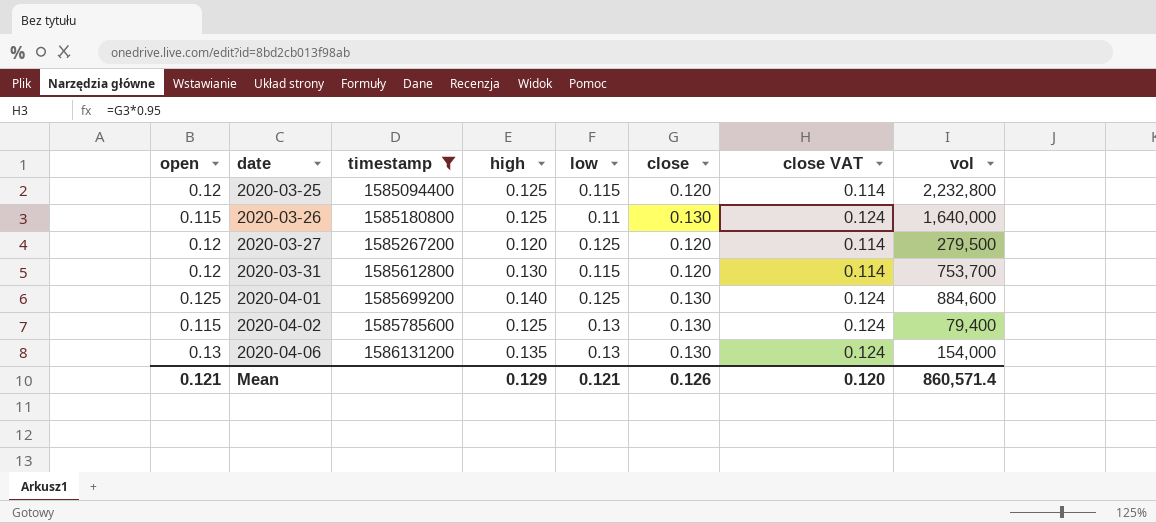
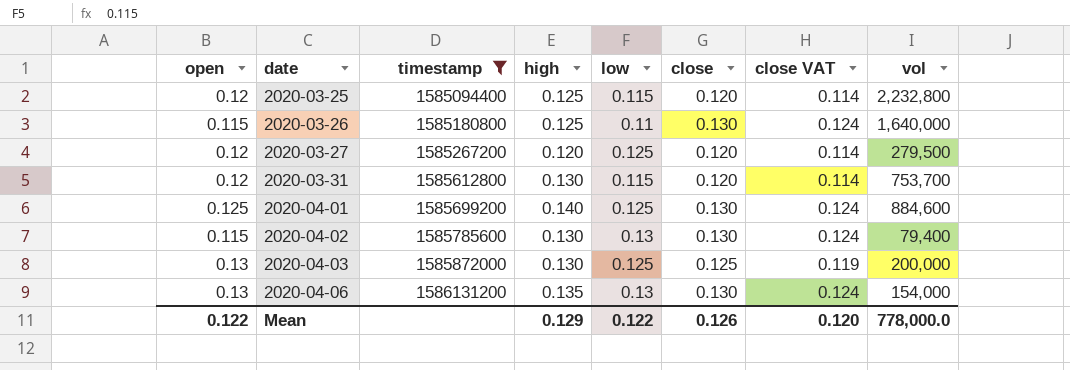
2020-04-02 | high: 0.125 -> 0.130
row 2020-04-03: none -> 0.13 | 1585872000 | 0.130 | 0.125 | 0.125 | 0.119 | 200,000
Mean | open: 0.121 -> 0.122
Mean | low: 0.121 -> 0.122
Mean | vol: 860,571.4 -> 778,000.0

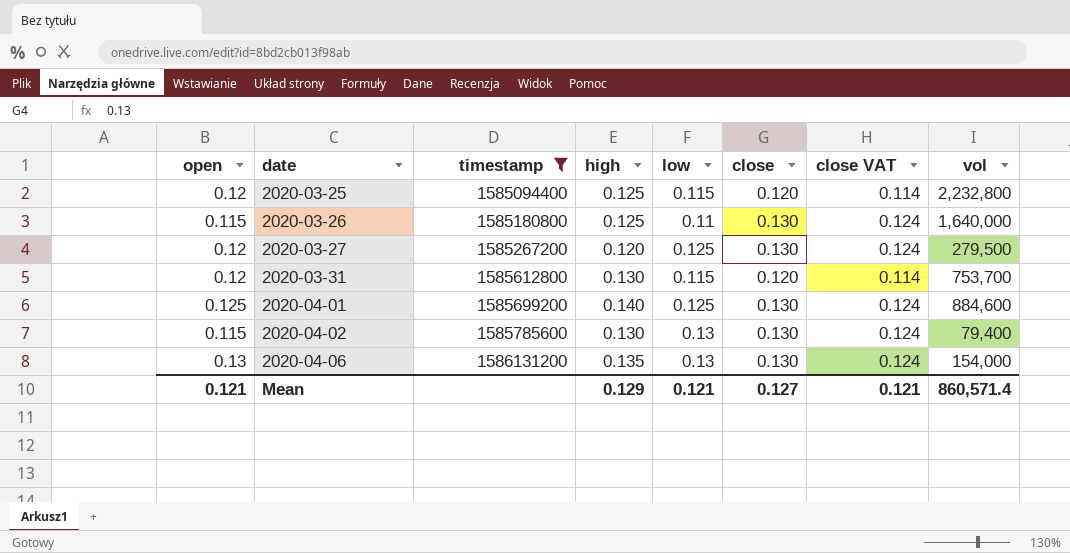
row 2020-04-03: 0.13 | 1585872000 | 0.130 | 0.125 | 0.125 | 0.119 | 200,000 -> none
2020-03-27 | close: 0.120 -> 0.130
2020-03-27 | close VAT: 0.114 -> 0.124
Mean | open: 0.122 -> 0.121
Mean | low: 0.122 -> 0.121
Mean | close: 0.126 -> 0.127
Mean | close VAT: 0.120 -> 0.121
Mean | vol: 778,000.0 -> 860,571.4

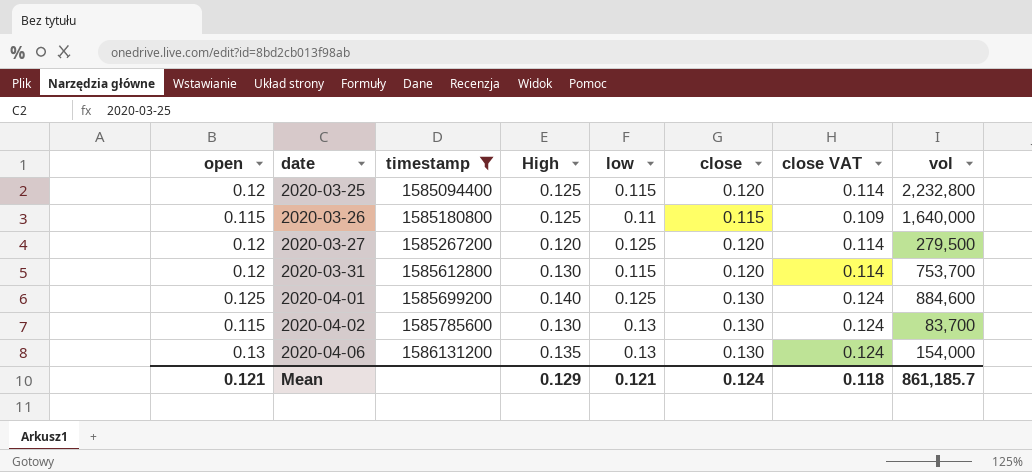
column name: high -> High
2020-03-26 | close: 0.130 -> 0.115
2020-03-26 | close VAT: 0.124 -> 0.109
2020-03-27 | close: 0.130 -> 0.120
2020-03-27 | close VAT: 0.124 -> 0.114
2020-04-02 | vol: 79,400 -> 83,700
Mean | close: 0.127 -> 0.124
Mean | close VAT: 0.121 -> 0.118
Mean | vol: 860,571.4 -> 861,185.7

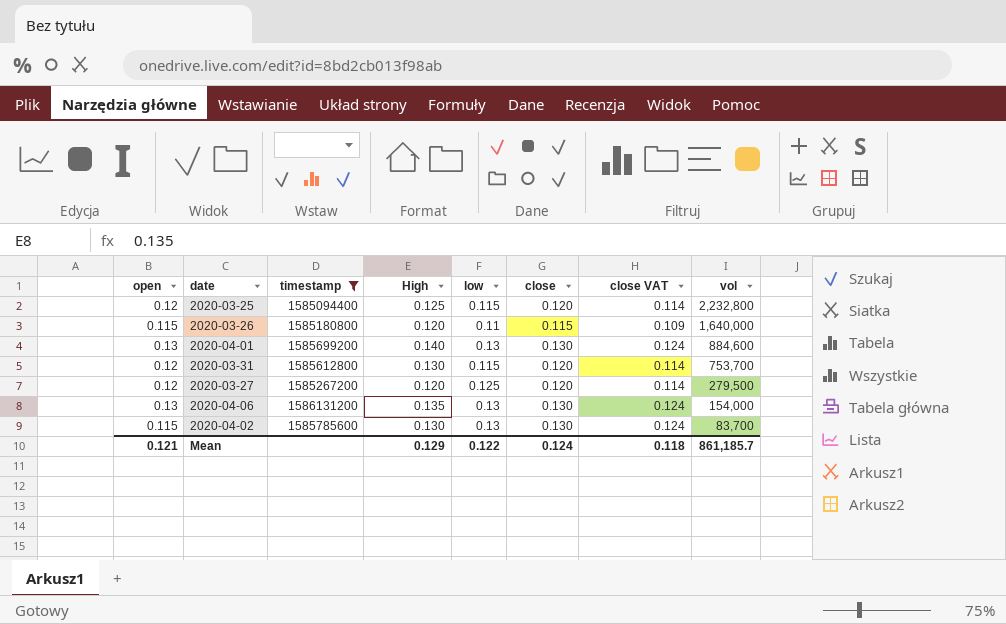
row order: date ascending -> vol descending
2020-03-26 | High: 0.125 -> 0.120
2020-04-01 | open: 0.125 -> 0.13
2020-04-01 | low: 0.125 -> 0.13
Mean | low: 0.121 -> 0.122

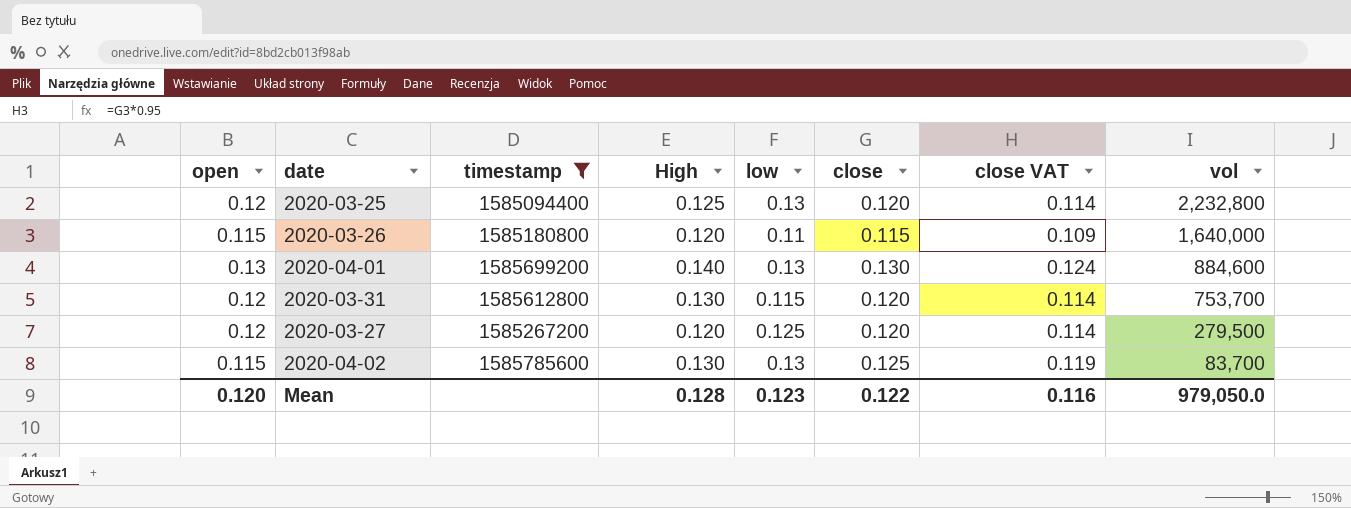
row 2020-04-06: 0.13 | 1586131200 | 0.135 | 0.13 | 0.130 | 0.124 | 154,000 -> none
2020-03-25 | low: 0.115 -> 0.13
2020-04-02 | close: 0.130 -> 0.125
2020-04-02 | close VAT: 0.124 -> 0.119
Mean | open: 0.121 -> 0.120
Mean | High: 0.129 -> 0.128
Mean | low: 0.122 -> 0.123
Mean | close: 0.124 -> 0.122
Mean | close VAT: 0.118 -> 0.116
Mean | vol: 861,185.7 -> 979,050.0

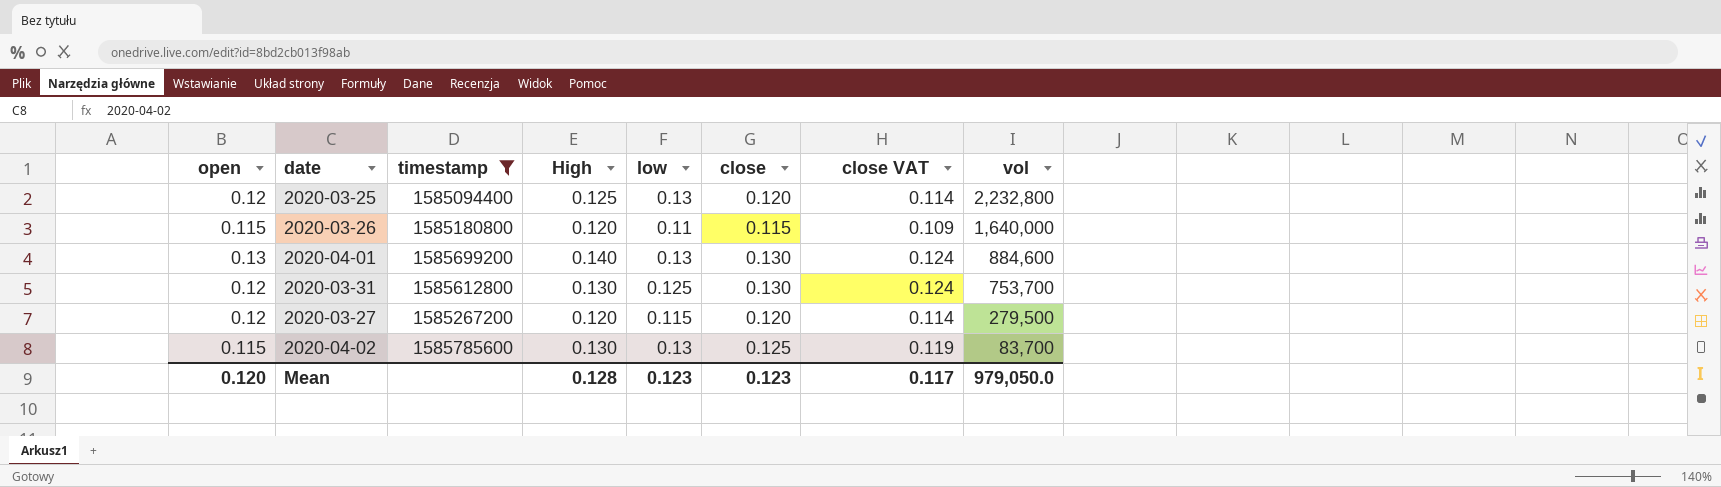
2020-03-31 | low: 0.115 -> 0.125
2020-03-31 | close: 0.120 -> 0.130
2020-03-31 | close VAT: 0.114 -> 0.124
2020-03-27 | low: 0.125 -> 0.115
Mean | close: 0.122 -> 0.123
Mean | close VAT: 0.116 -> 0.117

